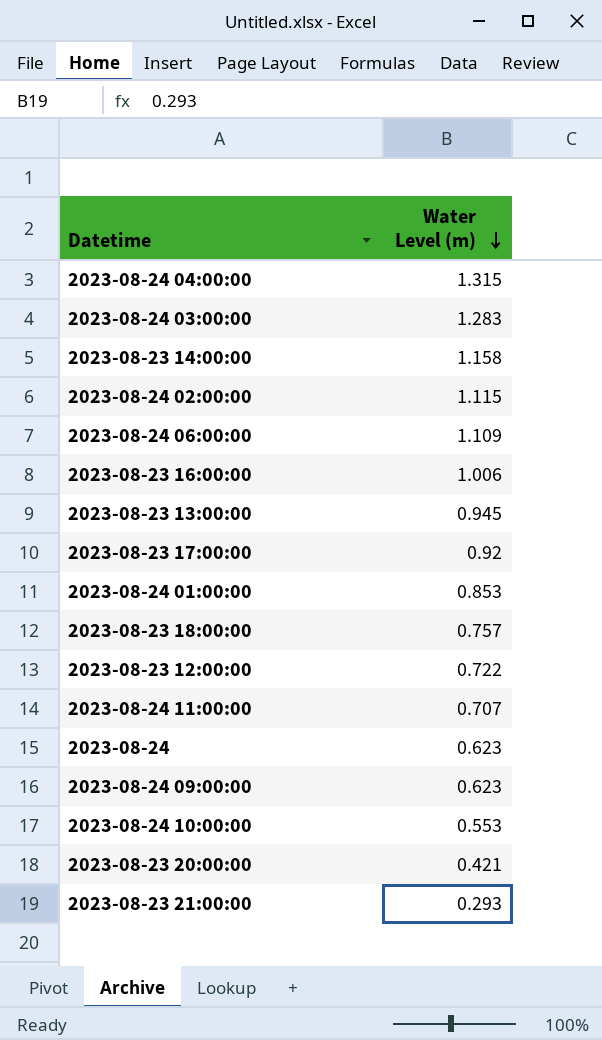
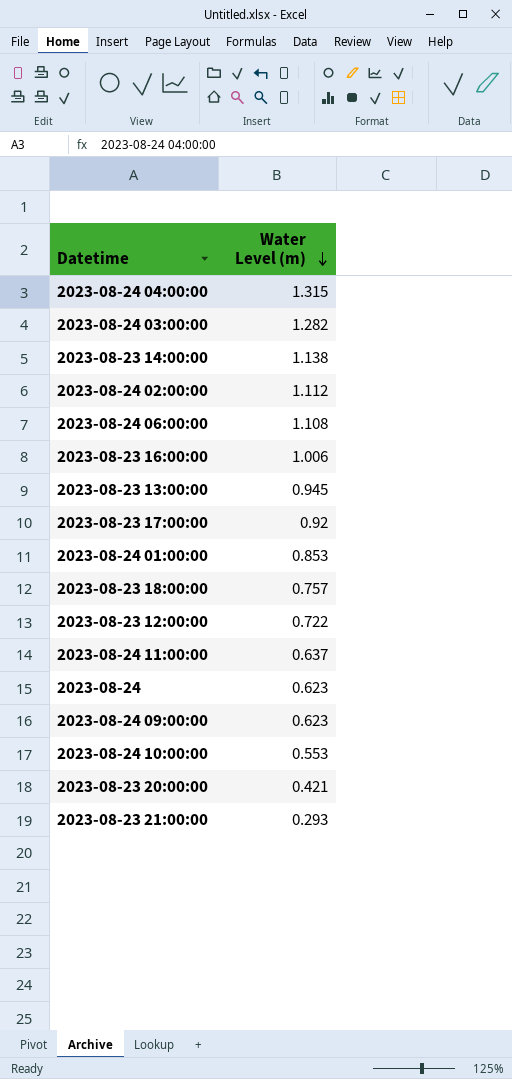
2023-08-24 03:00:00 | Water Level (m): 1.283 -> 1.282
2023-08-23 14:00:00 | Water Level (m): 1.158 -> 1.138
2023-08-24 02:00:00 | Water Level (m): 1.115 -> 1.112
2023-08-24 06:00:00 | Water Level (m): 1.109 -> 1.108
2023-08-24 11:00:00 | Water Level (m): 0.707 -> 0.637

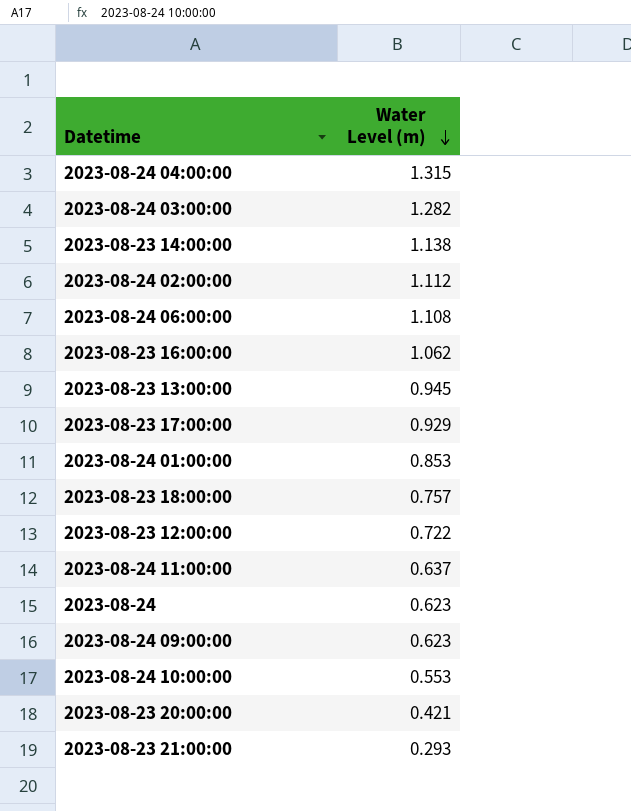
2023-08-23 16:00:00 | Water Level (m): 1.006 -> 1.062
2023-08-23 17:00:00 | Water Level (m): 0.92 -> 0.929

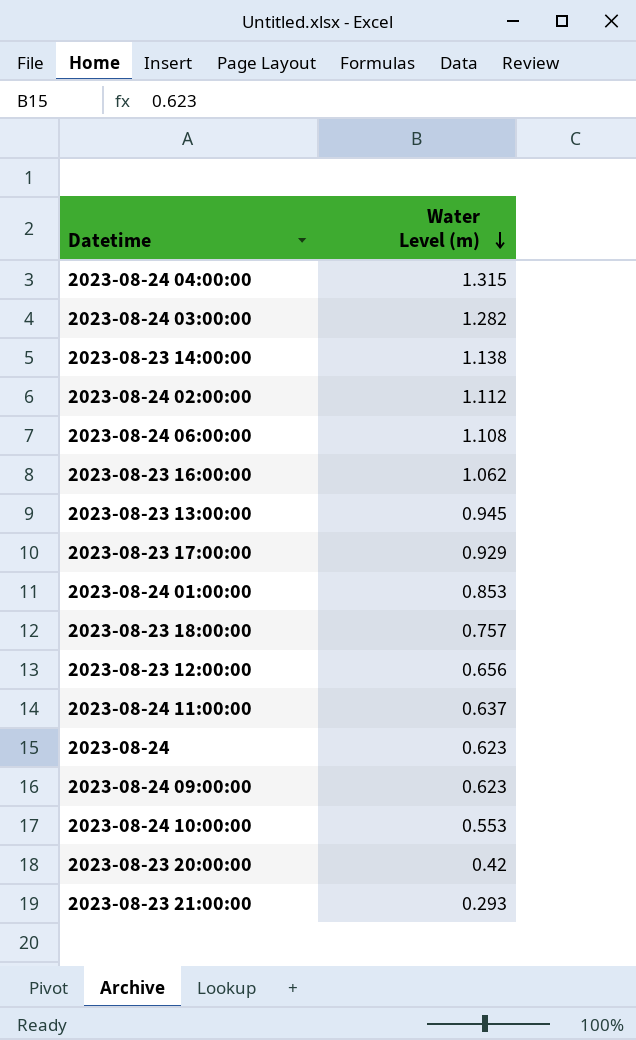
2023-08-23 12:00:00 | Water Level (m): 0.722 -> 0.656
2023-08-23 20:00:00 | Water Level (m): 0.421 -> 0.42

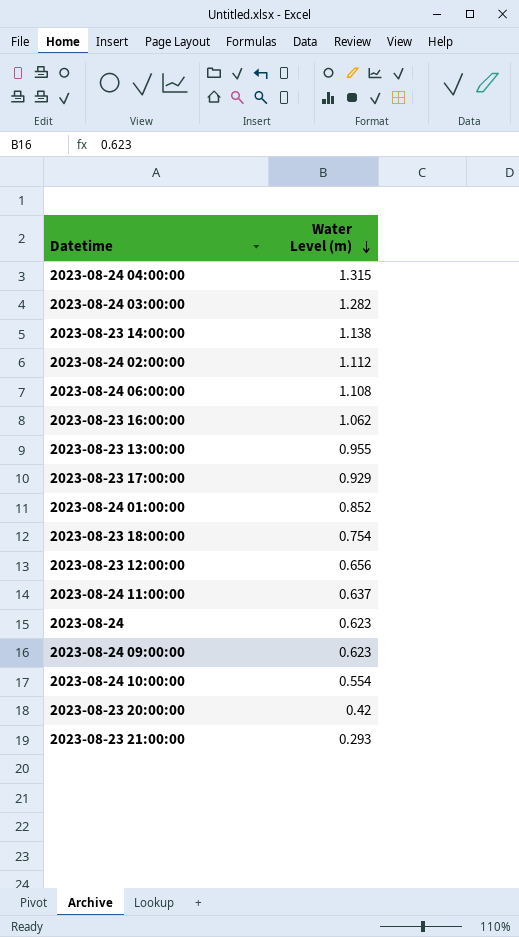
2023-08-23 13:00:00 | Water Level (m): 0.945 -> 0.955
2023-08-24 01:00:00 | Water Level (m): 0.853 -> 0.852
2023-08-23 18:00:00 | Water Level (m): 0.757 -> 0.754
2023-08-24 10:00:00 | Water Level (m): 0.553 -> 0.554

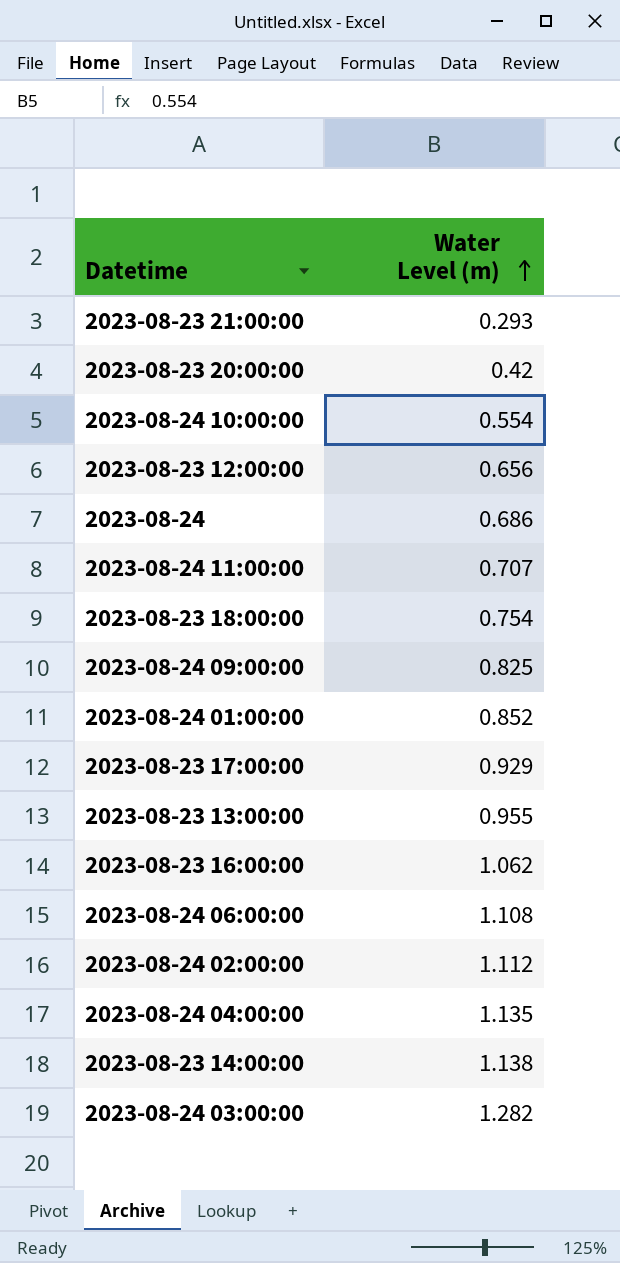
row order: Water Level (m) descending -> Water Level (m) ascending
2023-08-24 | Water Level (m): 0.623 -> 0.686
2023-08-24 11:00:00 | Water Level (m): 0.637 -> 0.707
2023-08-24 09:00:00 | Water Level (m): 0.623 -> 0.825
2023-08-24 04:00:00 | Water Level (m): 1.315 -> 1.135

